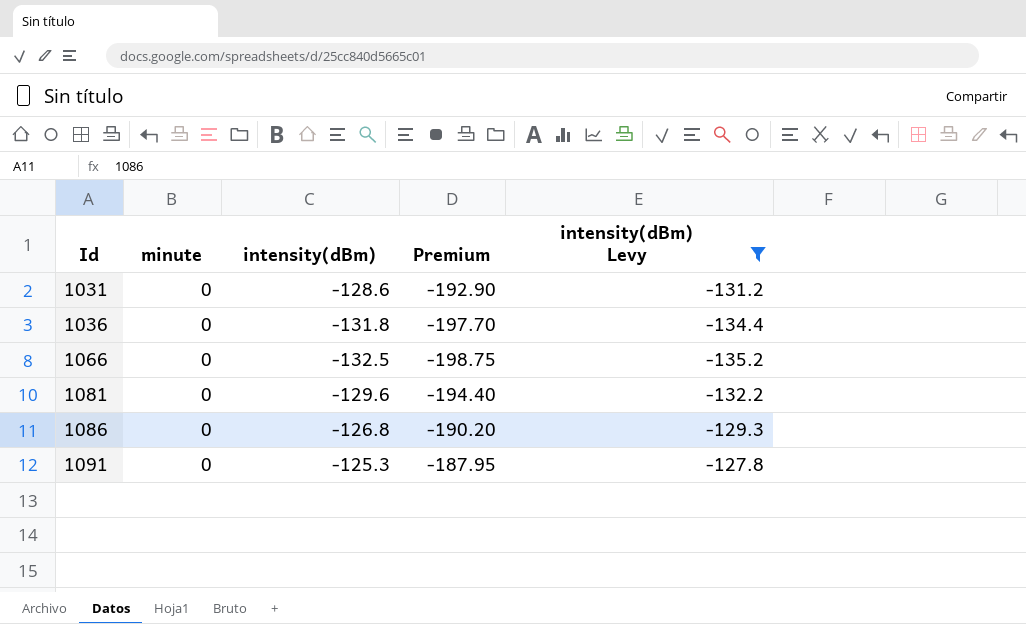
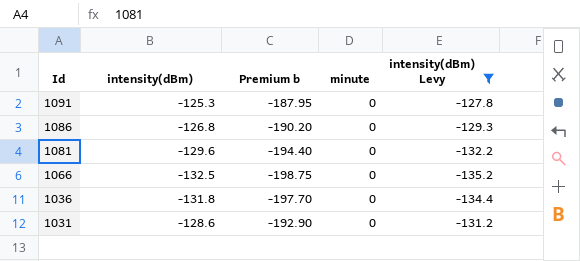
row order: Id ascending -> Id descending
column name: Premium -> Premium b
column minute | position: 2 -> 4

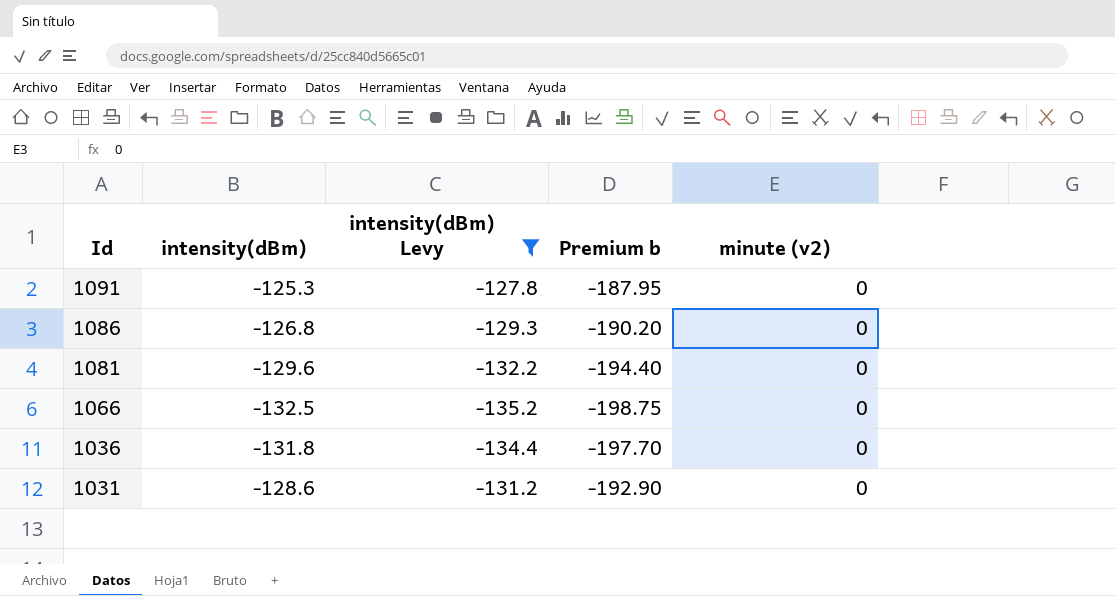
column intensity(dBm) Levy | position: 5 -> 3
column name: minute -> minute (v2)

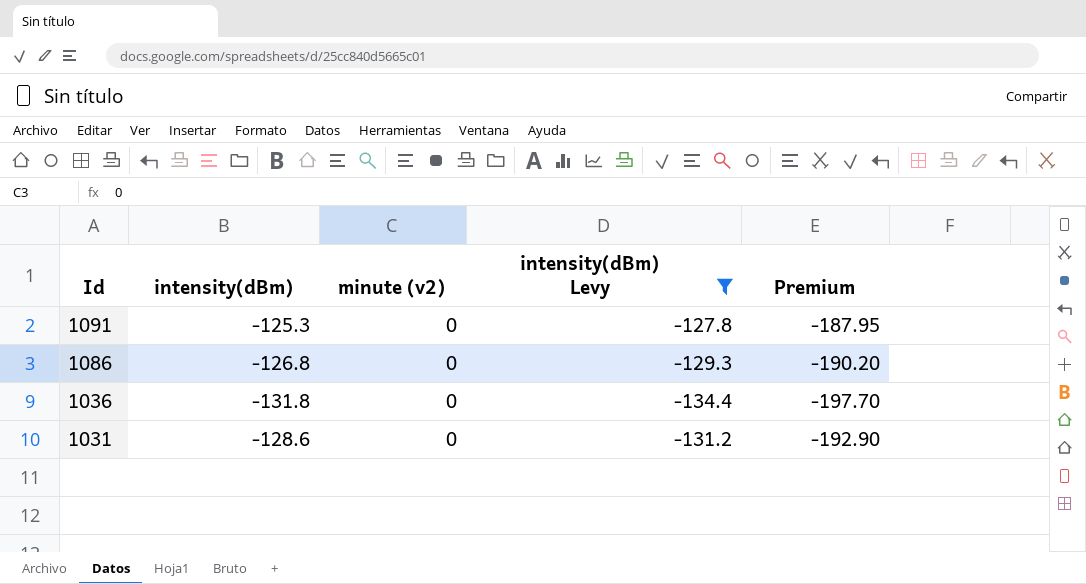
column minute (v2) | position: 5 -> 3
column name: Premium b -> Premium
row 1081: -129.6 | -132.2 | -194.40 | 0 -> none
row 1066: -132.5 | -135.2 | -198.75 | 0 -> none

